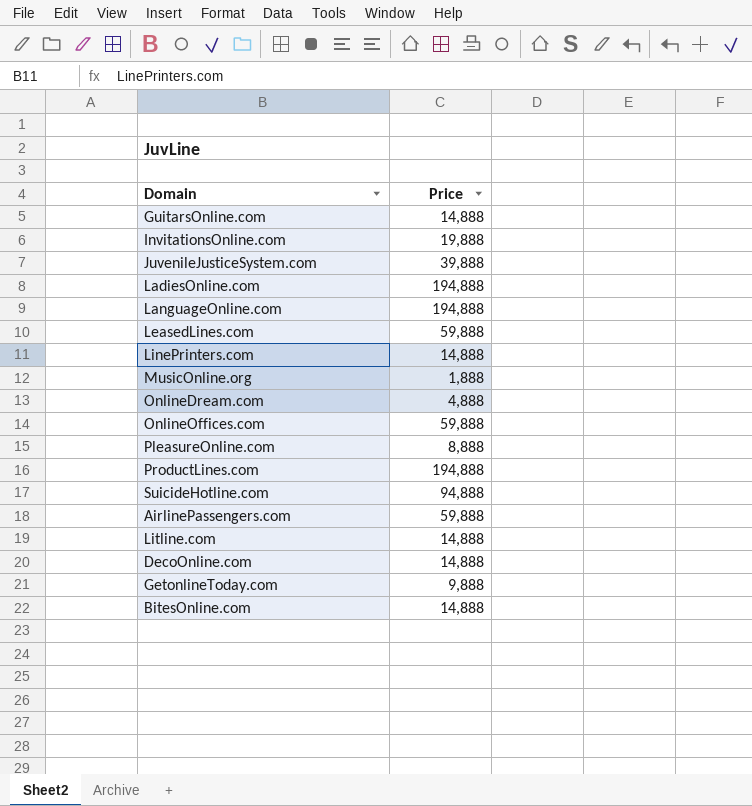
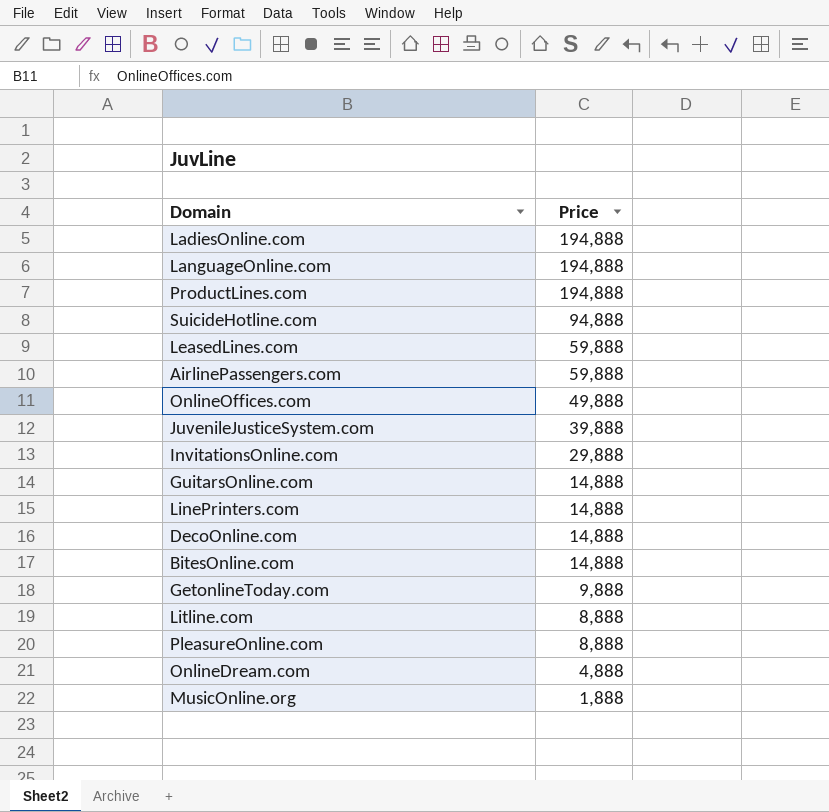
row order: none -> Price descending
OnlineOffices.com | Price: 59,888 -> 49,888
InvitationsOnline.com | Price: 19,888 -> 29,888
Litline.com | Price: 14,888 -> 8,888

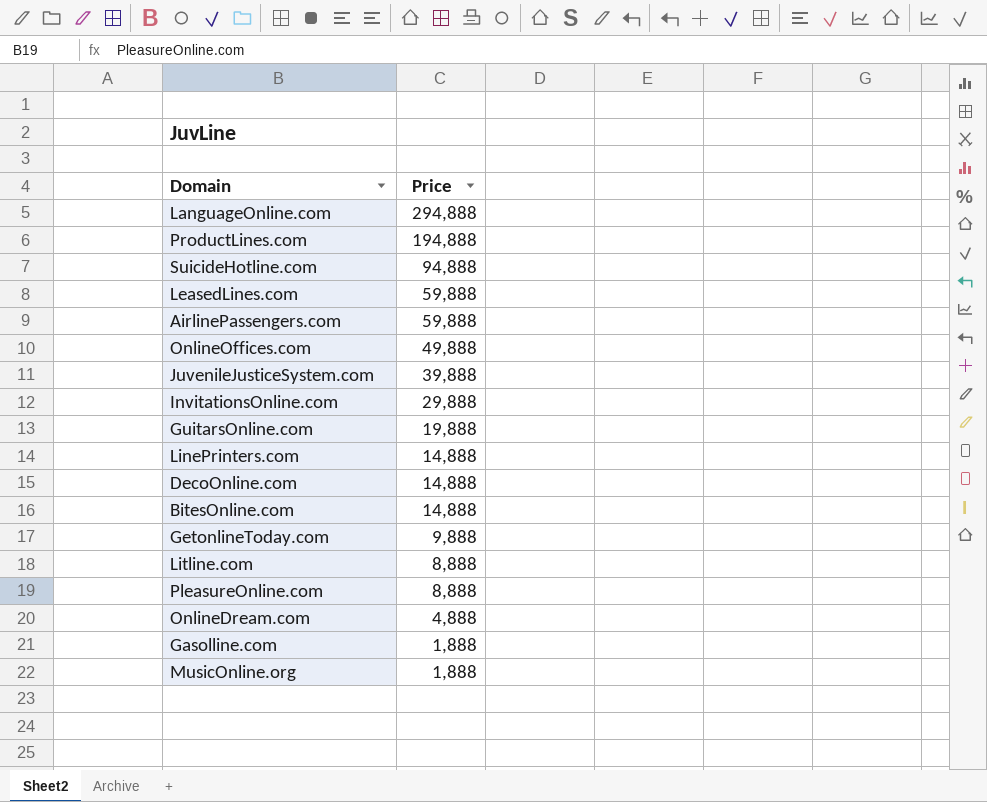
row LadiesOnline.com: 194,888 -> none
LanguageOnline.com | Price: 194,888 -> 294,888
GuitarsOnline.com | Price: 14,888 -> 19,888
row Gasolline.com: none -> 1,888

